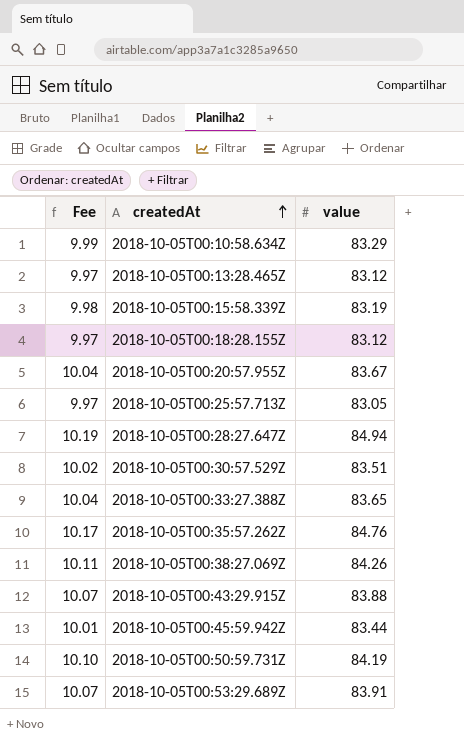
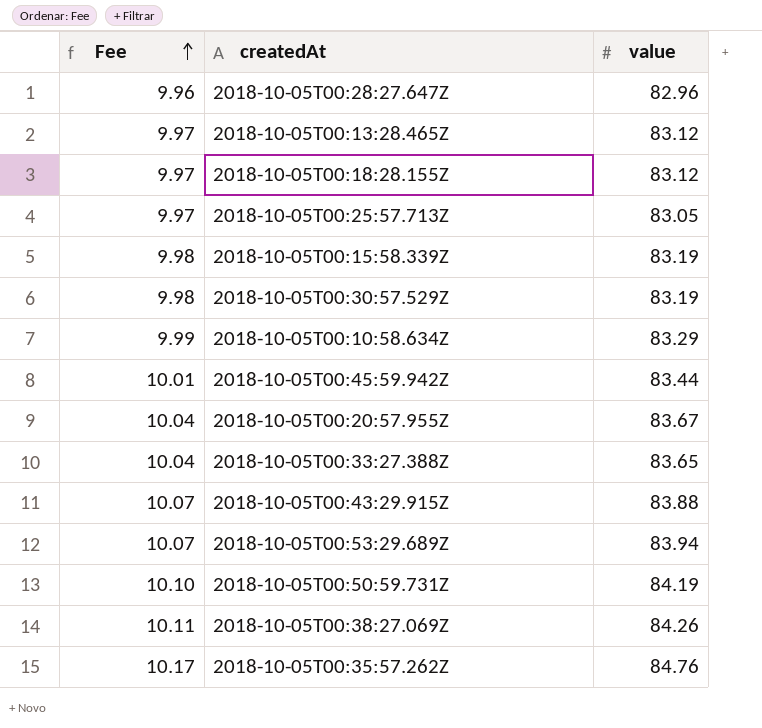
row order: createdAt ascending -> Fee ascending
2018-10-05T00:28:27.647Z | Fee: 10.19 -> 9.96
2018-10-05T00:28:27.647Z | value: 84.94 -> 82.96
2018-10-05T00:30:57.529Z | Fee: 10.02 -> 9.98
2018-10-05T00:30:57.529Z | value: 83.51 -> 83.19
2018-10-05T00:53:29.689Z | value: 83.91 -> 83.94

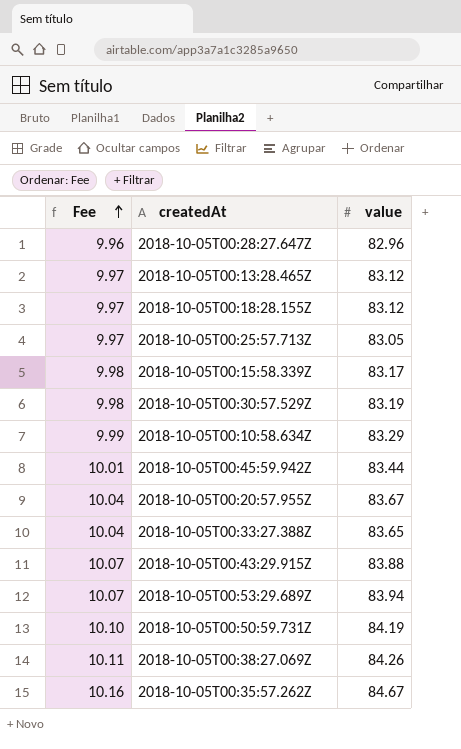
2018-10-05T00:15:58.339Z | value: 83.19 -> 83.17
2018-10-05T00:35:57.262Z | Fee: 10.17 -> 10.16
2018-10-05T00:35:57.262Z | value: 84.76 -> 84.67

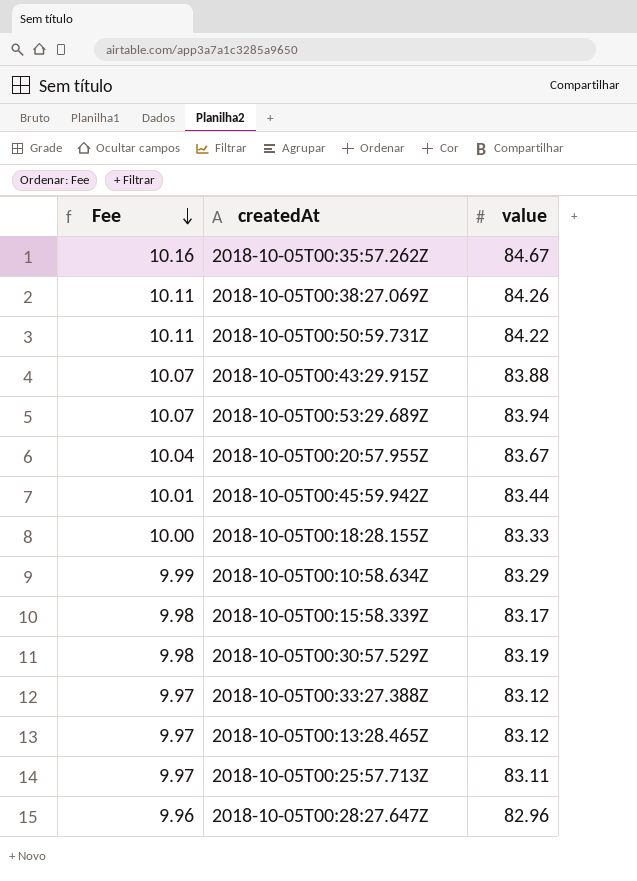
row order: Fee ascending -> Fee descending
2018-10-05T00:50:59.731Z | Fee: 10.10 -> 10.11
2018-10-05T00:50:59.731Z | value: 84.19 -> 84.22
2018-10-05T00:18:28.155Z | Fee: 9.97 -> 10.00
2018-10-05T00:18:28.155Z | value: 83.12 -> 83.33
2018-10-05T00:33:27.388Z | Fee: 10.04 -> 9.97
2018-10-05T00:33:27.388Z | value: 83.65 -> 83.12
2018-10-05T00:25:57.713Z | value: 83.05 -> 83.11

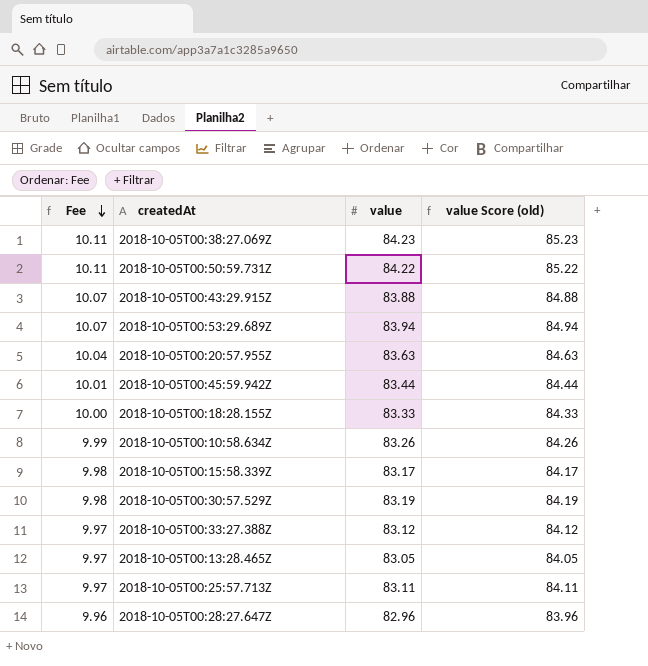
column value Score (old) | formula: none -> [value] + 1
row 2018-10-05T00:35:57.262Z: 10.16 | 84.67 -> none
2018-10-05T00:38:27.069Z | value: 84.26 -> 84.23
2018-10-05T00:20:57.955Z | value: 83.67 -> 83.63
2018-10-05T00:10:58.634Z | value: 83.29 -> 83.26
2018-10-05T00:13:28.465Z | value: 83.12 -> 83.05

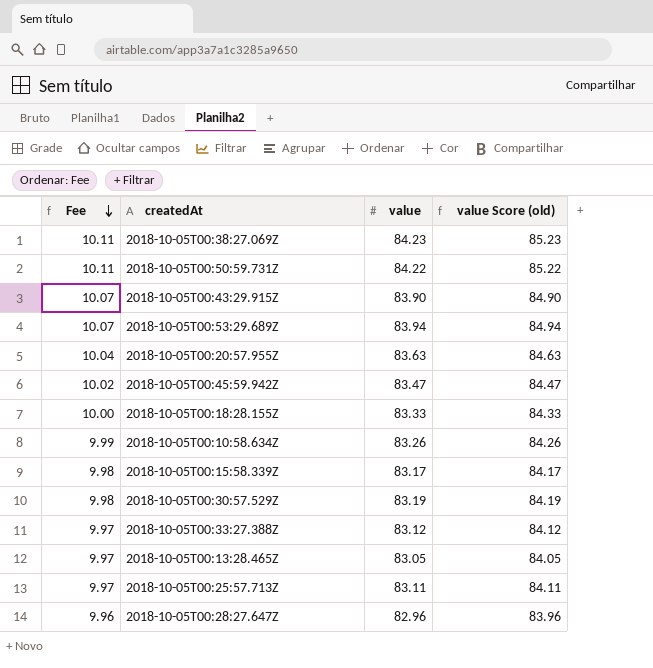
2018-10-05T00:43:29.915Z | value: 83.88 -> 83.90
2018-10-05T00:43:29.915Z | value Score (old): 84.88 -> 84.90
2018-10-05T00:45:59.942Z | Fee: 10.01 -> 10.02
2018-10-05T00:45:59.942Z | value: 83.44 -> 83.47
2018-10-05T00:45:59.942Z | value Score (old): 84.44 -> 84.47

